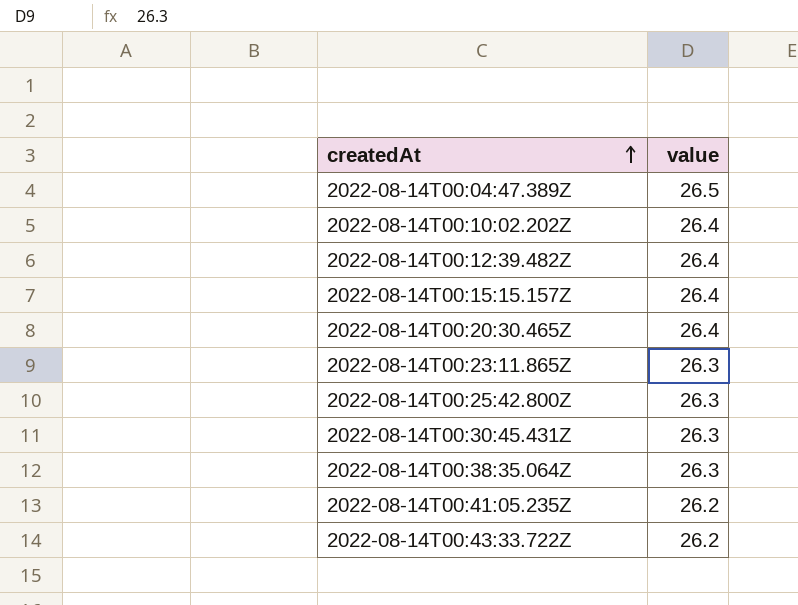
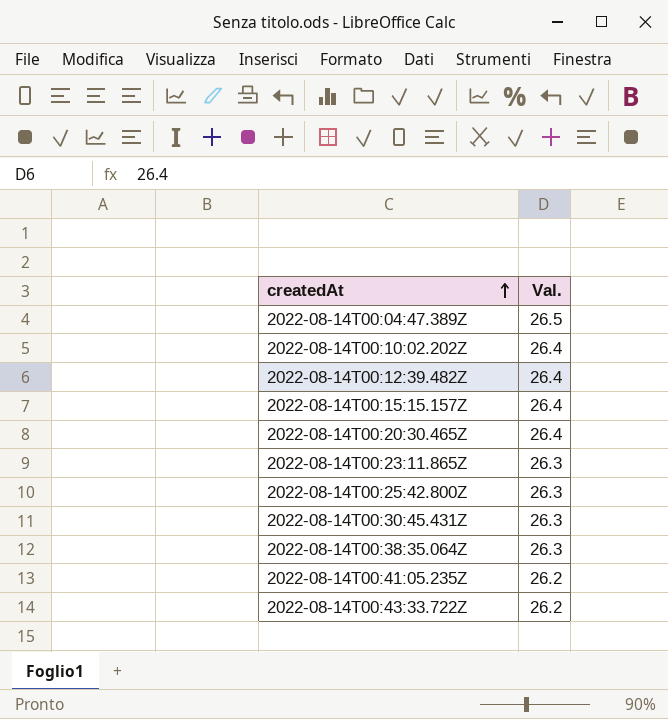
column name: value -> Val.

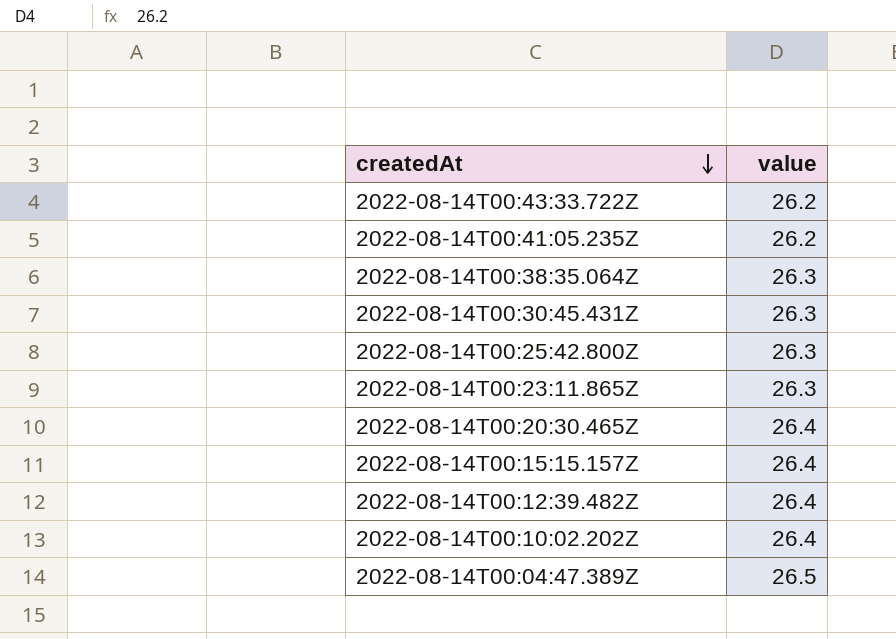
row order: createdAt ascending -> createdAt descending
column name: Val. -> value

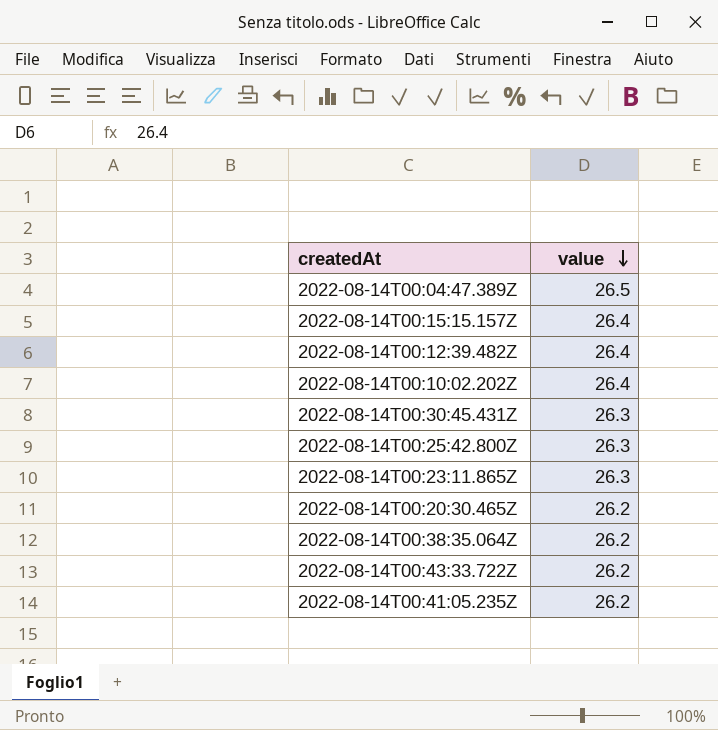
row order: createdAt descending -> value descending
2022-08-14T00:20:30.465Z | value: 26.4 -> 26.2
2022-08-14T00:38:35.064Z | value: 26.3 -> 26.2

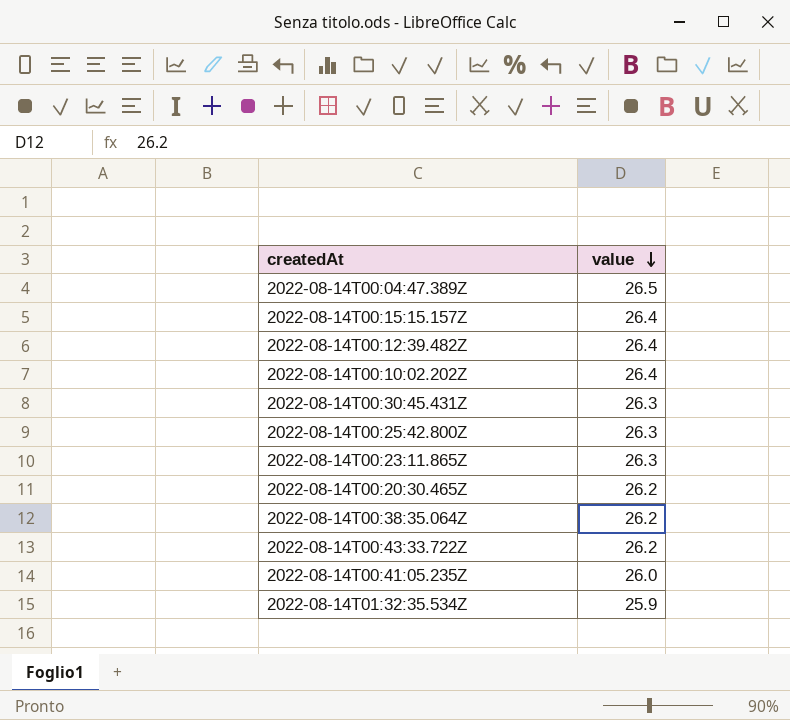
2022-08-14T00:41:05.235Z | value: 26.2 -> 26.0
row 2022-08-14T01:32:35.534Z: none -> 25.9

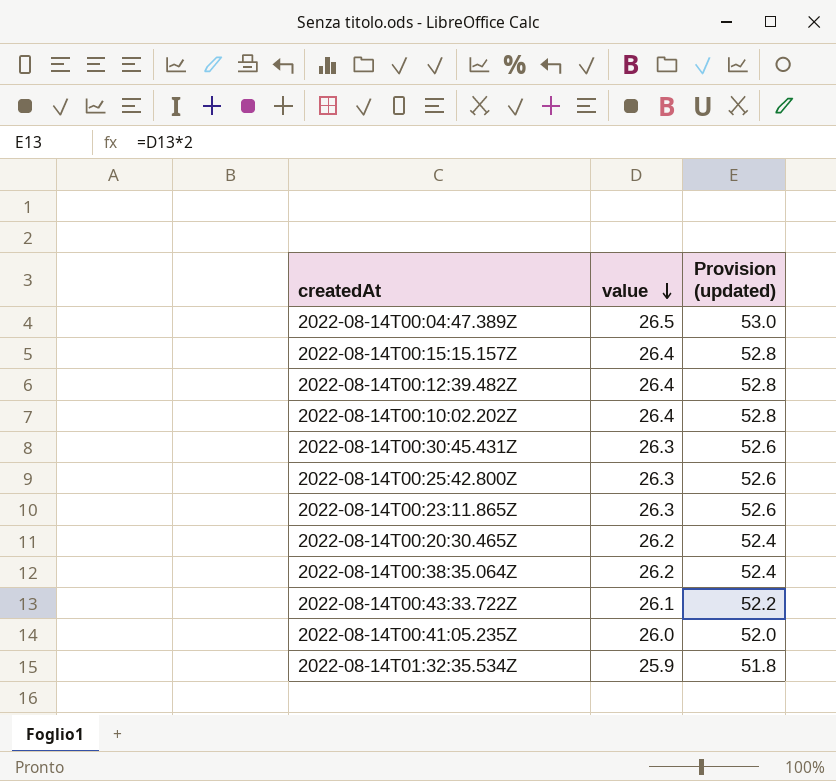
column Provision (updated) | formula: none -> [value] * 2
2022-08-14T00:43:33.722Z | value: 26.2 -> 26.1

